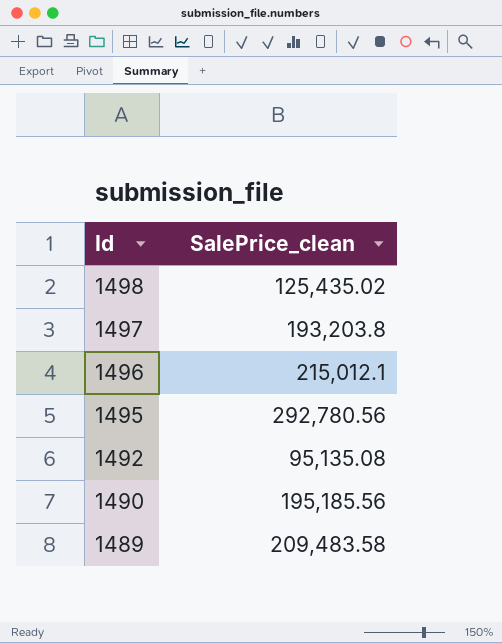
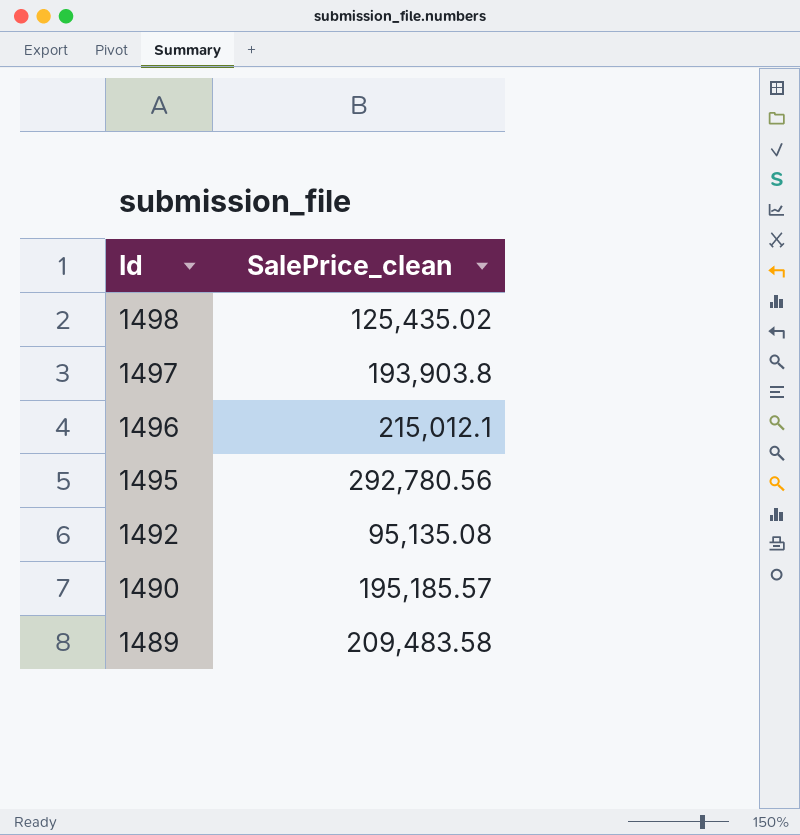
1497 | SalePrice_clean: 193,203.8 -> 193,903.8
1490 | SalePrice_clean: 195,185.56 -> 195,185.57

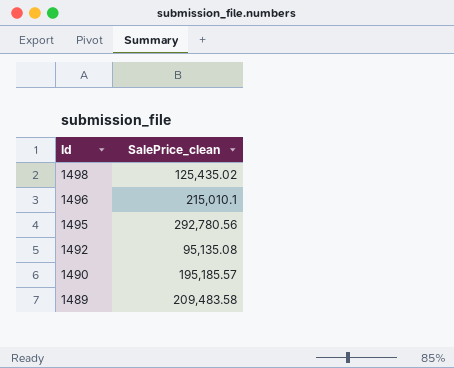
row 1497: 193,903.8 -> none
1496 | SalePrice_clean: 215,012.1 -> 215,010.1

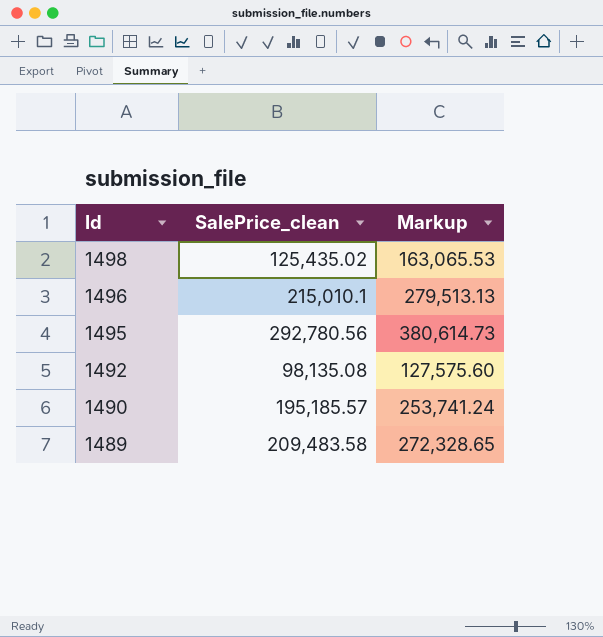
column Markup | formula: none -> [SalePrice_clean] * 1.3
1492 | SalePrice_clean: 95,135.08 -> 98,135.08

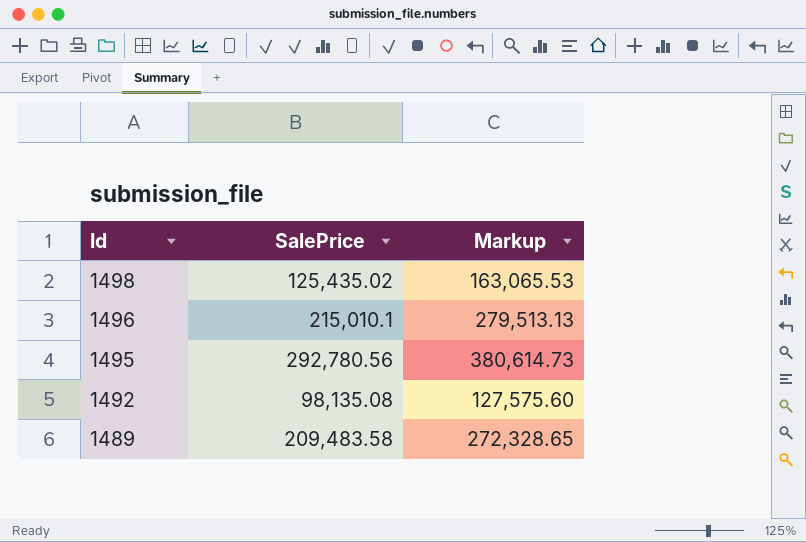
column name: SalePrice_clean -> SalePrice
row 1490: 195,185.57 | 253,741.24 -> none

